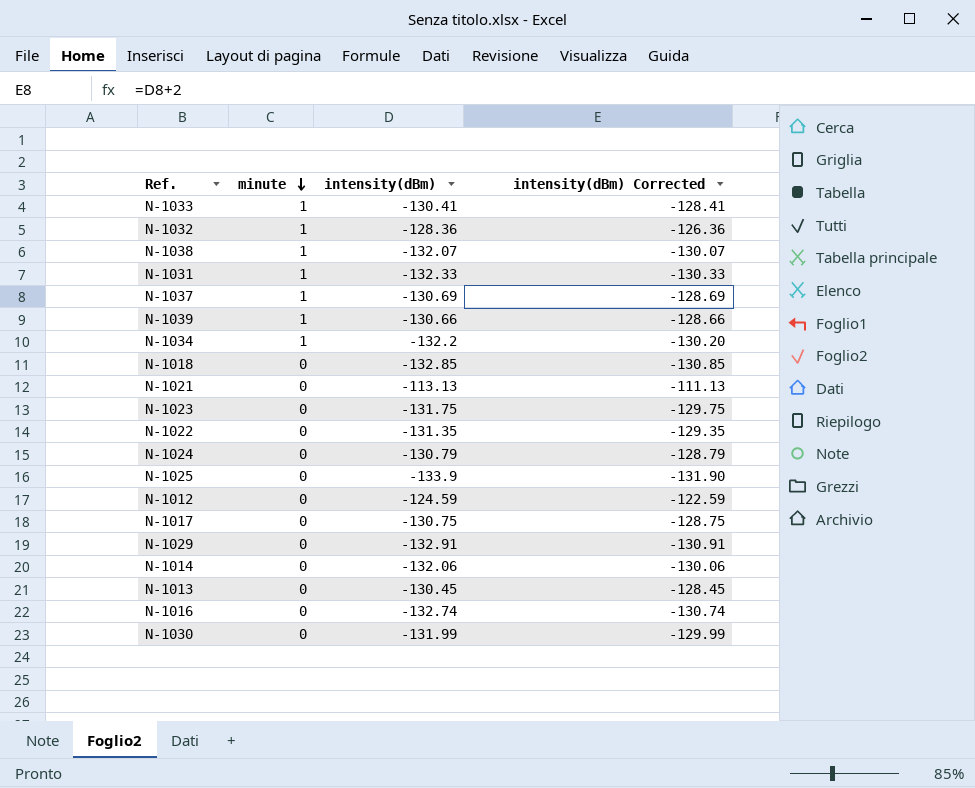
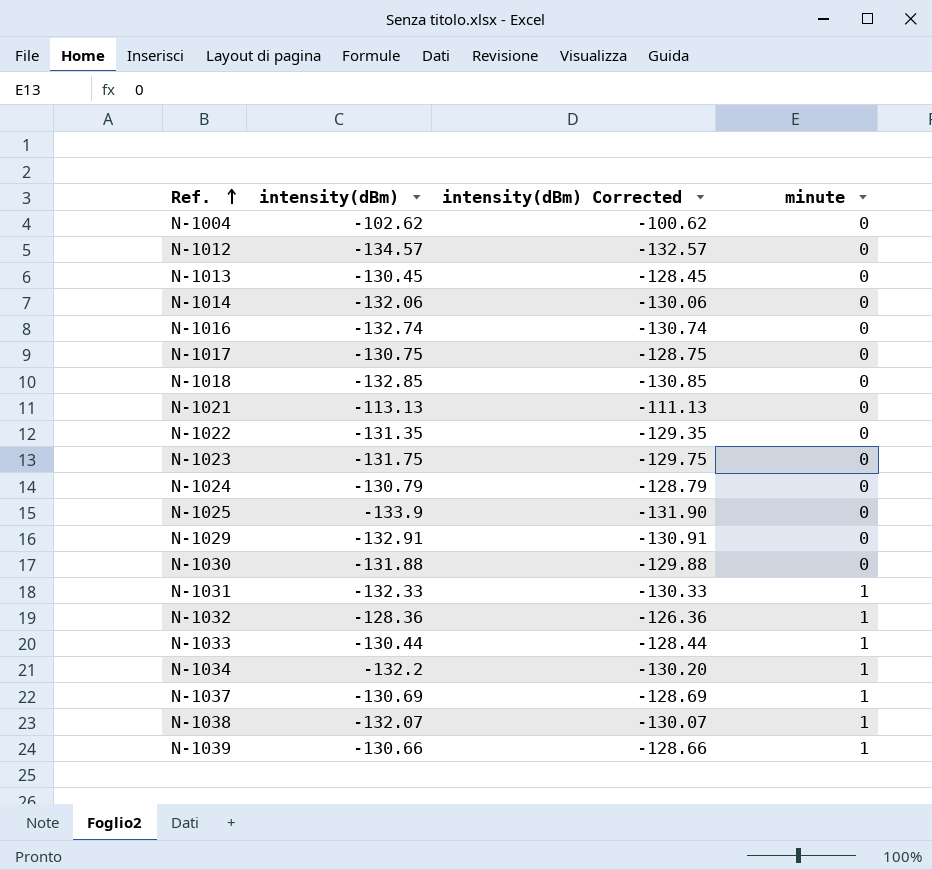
row order: minute descending -> Ref. ascending
column minute | position: 2 -> 4
row N-1004: none -> -102.62 | -100.62 | 0
N-1012 | intensity(dBm): -124.59 -> -134.57
N-1012 | intensity(dBm) Corrected: -122.59 -> -132.57
N-1030 | intensity(dBm): -131.99 -> -131.88
N-1030 | intensity(dBm) Corrected: -129.99 -> -129.88
N-1033 | intensity(dBm): -130.41 -> -130.44
N-1033 | intensity(dBm) Corrected: -128.41 -> -128.44

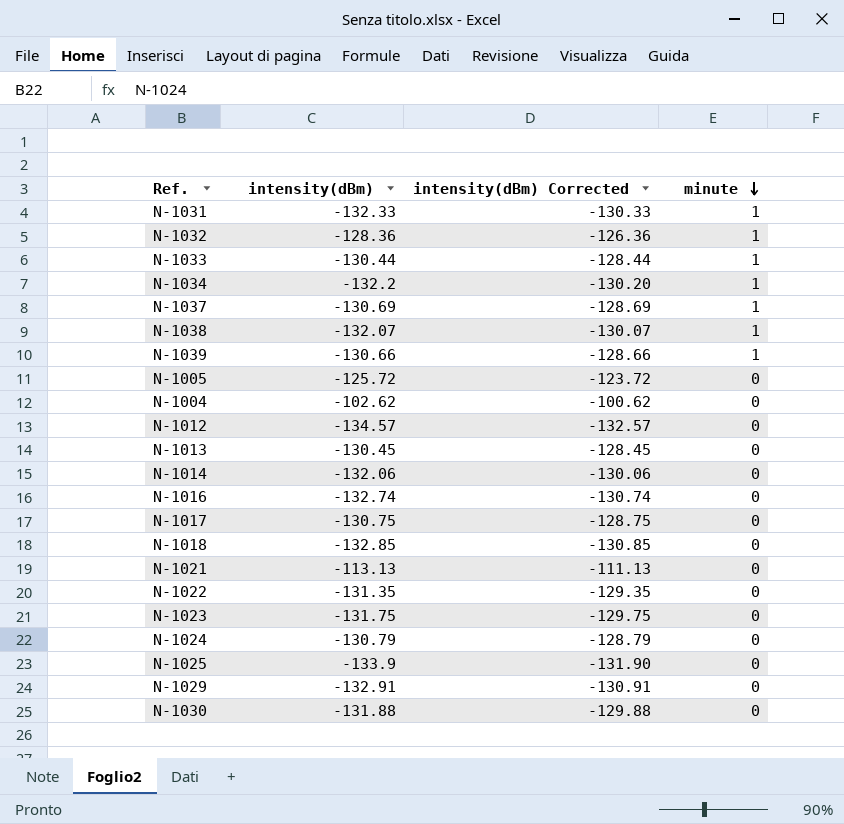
row order: Ref. ascending -> minute descending
row N-1005: none -> -125.72 | -123.72 | 0

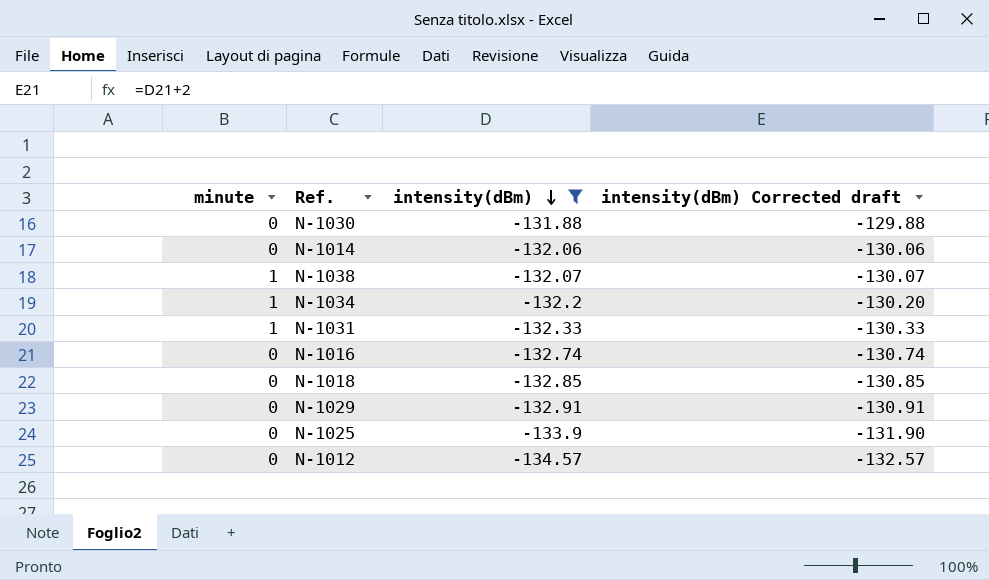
filter: none -> intensity(dBm) <= -131.88
row order: minute descending -> intensity(dBm) descending
column minute | position: 4 -> 1
column name: intensity(dBm) Corrected -> intensity(dBm) Corrected draft

